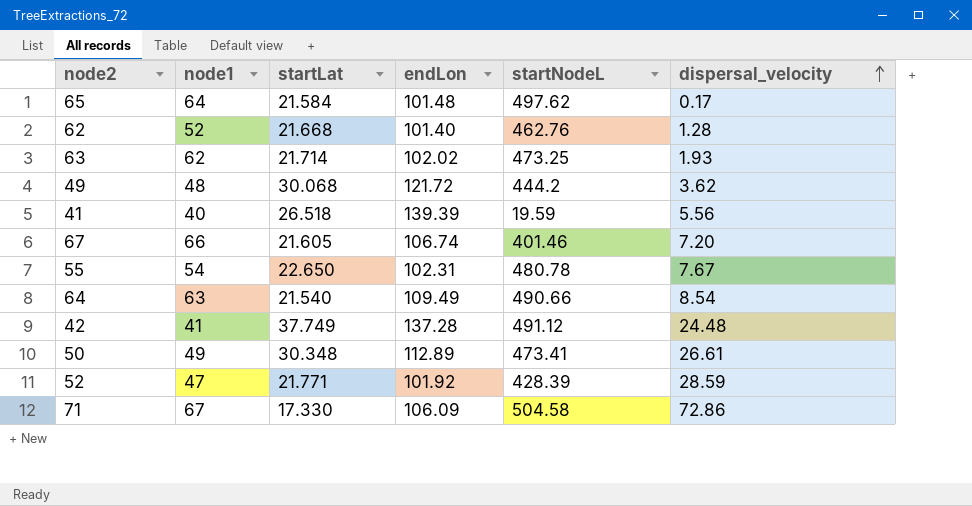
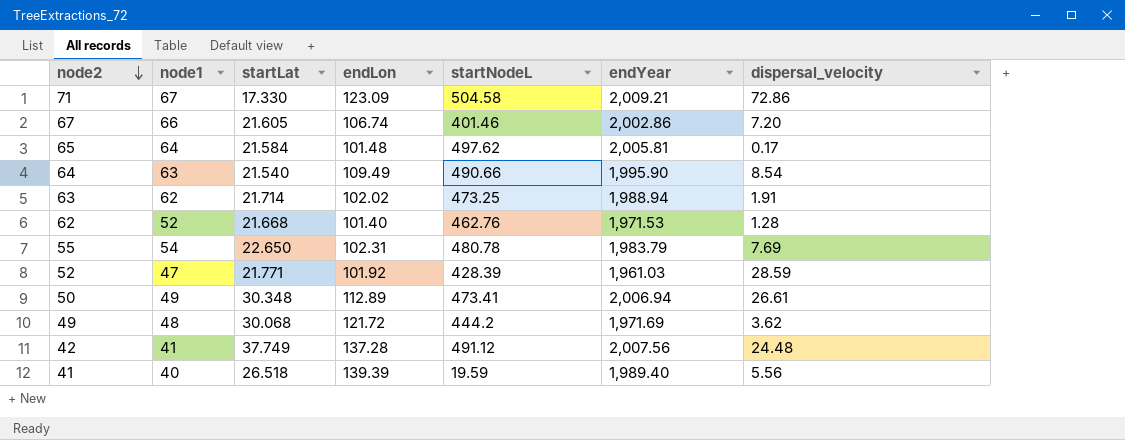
row order: dispersal_velocity ascending -> node2 descending
column endYear | position: none -> 6
71 | endLon: 106.09 -> 123.09
63 | dispersal_velocity: 1.93 -> 1.91
55 | dispersal_velocity: 7.67 -> 7.69

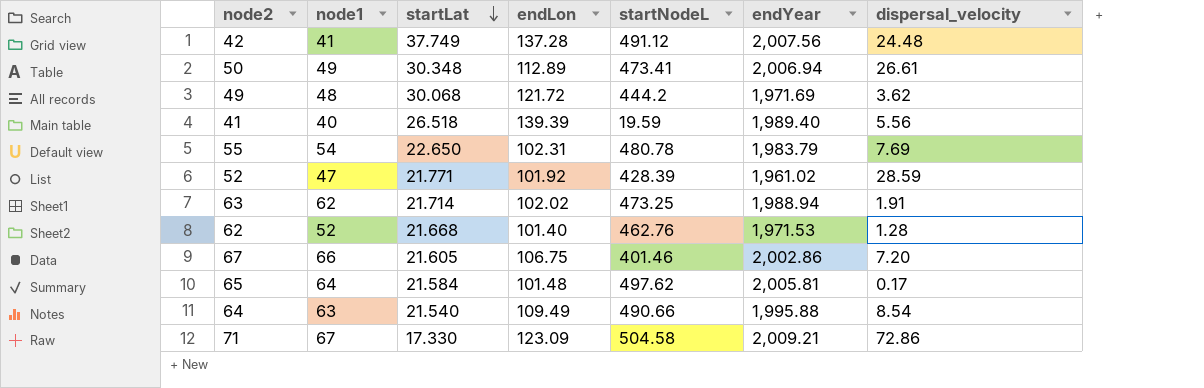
row order: node2 descending -> startLat descending
52 | endYear: 1,961.03 -> 1,961.02
67 | endLon: 106.74 -> 106.75
64 | endYear: 1,995.90 -> 1,995.88

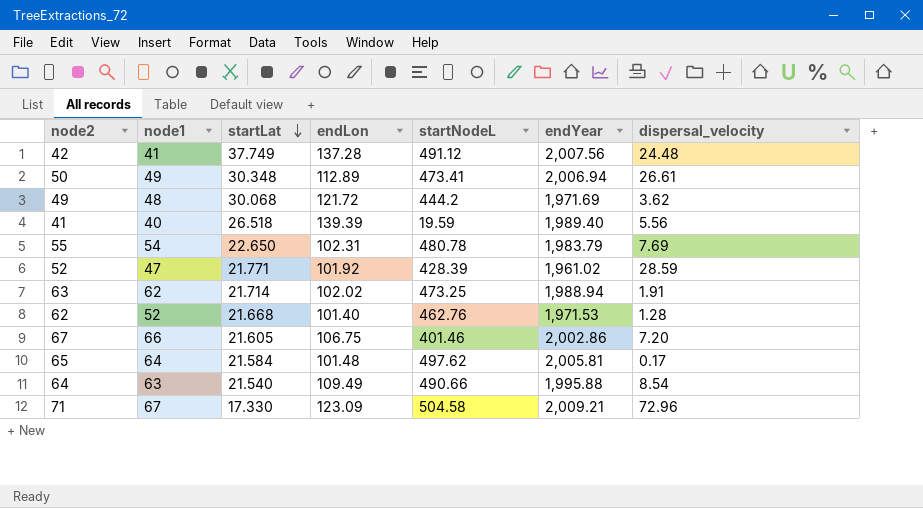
71 | dispersal_velocity: 72.86 -> 72.96

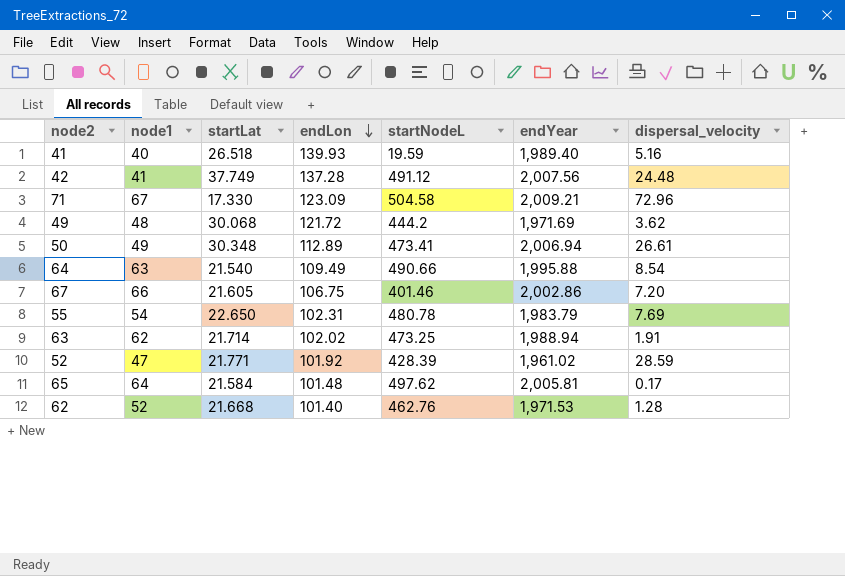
row order: startLat descending -> endLon descending
41 | endLon: 139.39 -> 139.93
41 | dispersal_velocity: 5.56 -> 5.16

